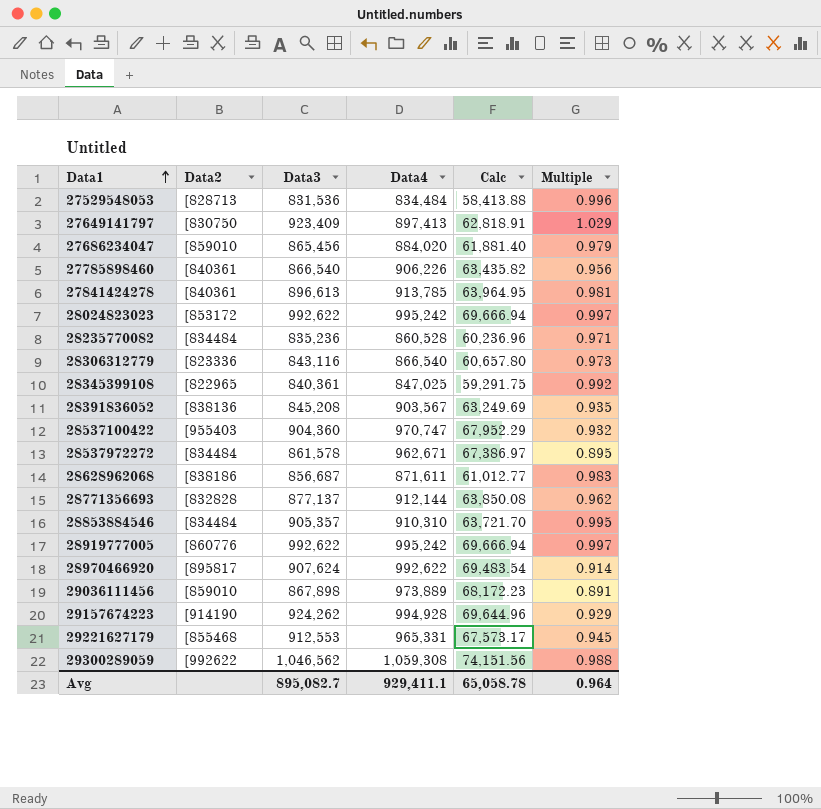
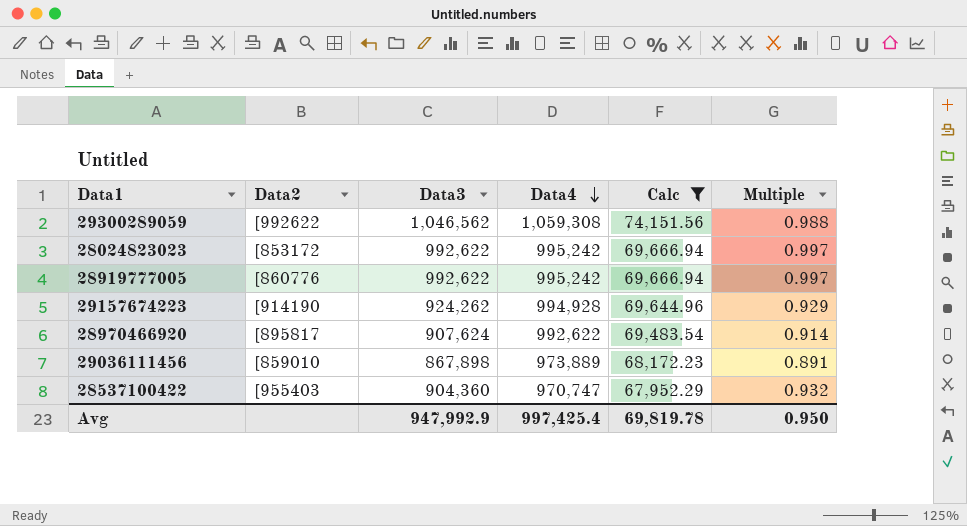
filter: none -> Calc >= 67,952.29
row order: Data1 ascending -> Data4 descending
Avg | Data3: 895,082.7 -> 947,992.9
Avg | Data4: 929,411.1 -> 997,425.4
Avg | Calc: 65,058.78 -> 69,819.78
Avg | Multiple: 0.964 -> 0.950

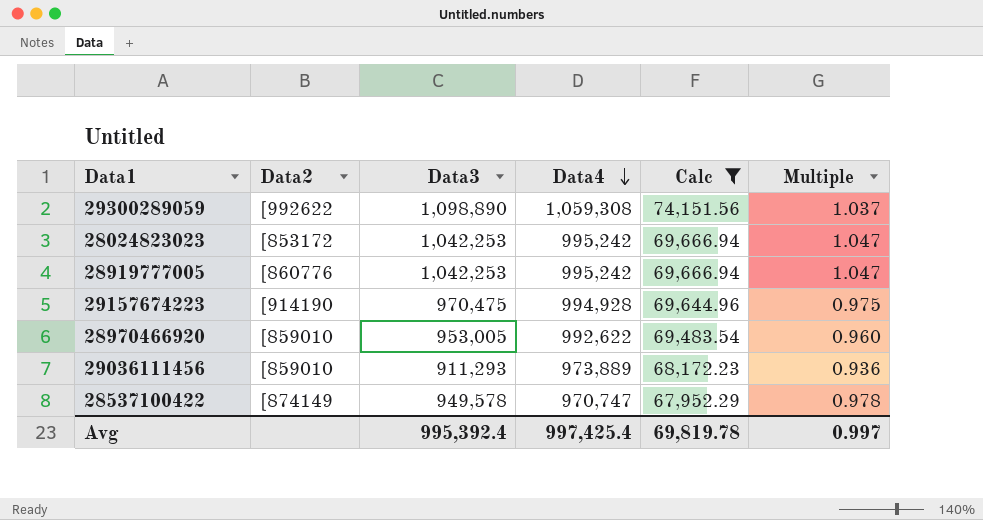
29300289059 | Data3: 1,046,562 -> 1,098,890
29300289059 | Multiple: 0.988 -> 1.037
28024823023 | Data3: 992,622 -> 1,042,253
28024823023 | Multiple: 0.997 -> 1.047
28919777005 | Data3: 992,622 -> 1,042,253
28919777005 | Multiple: 0.997 -> 1.047
29157674223 | Data3: 924,262 -> 970,475
29157674223 | Multiple: 0.929 -> 0.975
28970466920 | Data2: [895817 -> [859010
28970466920 | Data3: 907,624 -> 953,005
28970466920 | Multiple: 0.914 -> 0.960
29036111456 | Data3: 867,898 -> 911,293
29036111456 | Multiple: 0.891 -> 0.936
28537100422 | Data2: [955403 -> [874149
28537100422 | Data3: 904,360 -> 949,578
28537100422 | Multiple: 0.932 -> 0.978
Avg | Data3: 947,992.9 -> 995,392.4
Avg | Multiple: 0.950 -> 0.997

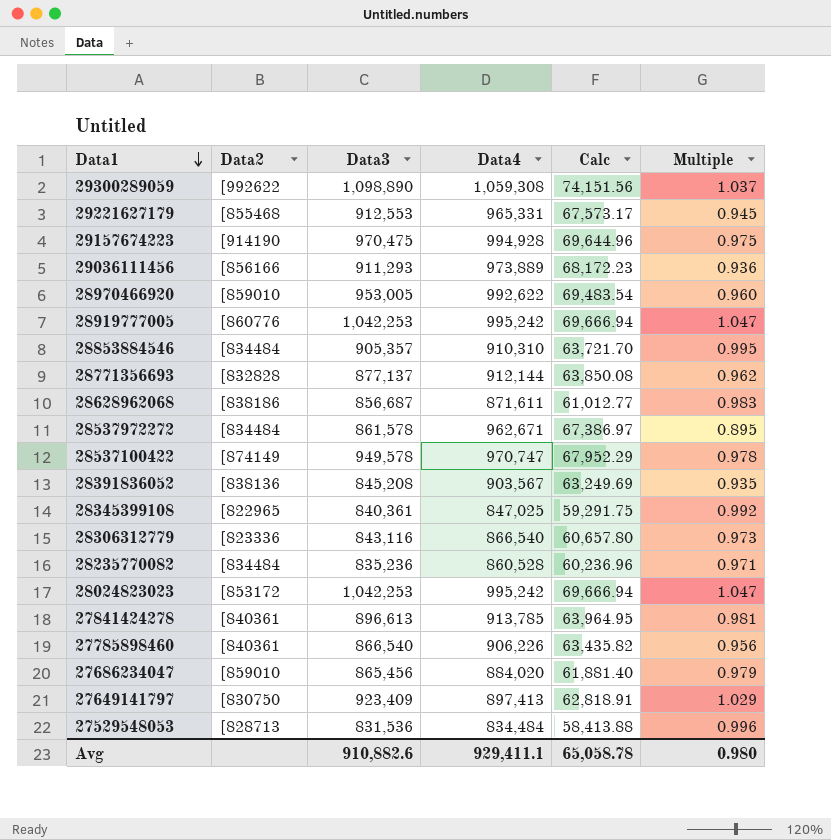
filter: Calc >= 67,952.29 -> none
row order: Data4 descending -> Data1 descending
29036111456 | Data2: [859010 -> [856166
Avg | Data3: 995,392.4 -> 910,882.6
Avg | Data4: 997,425.4 -> 929,411.1
Avg | Calc: 69,819.78 -> 65,058.78
Avg | Multiple: 0.997 -> 0.980

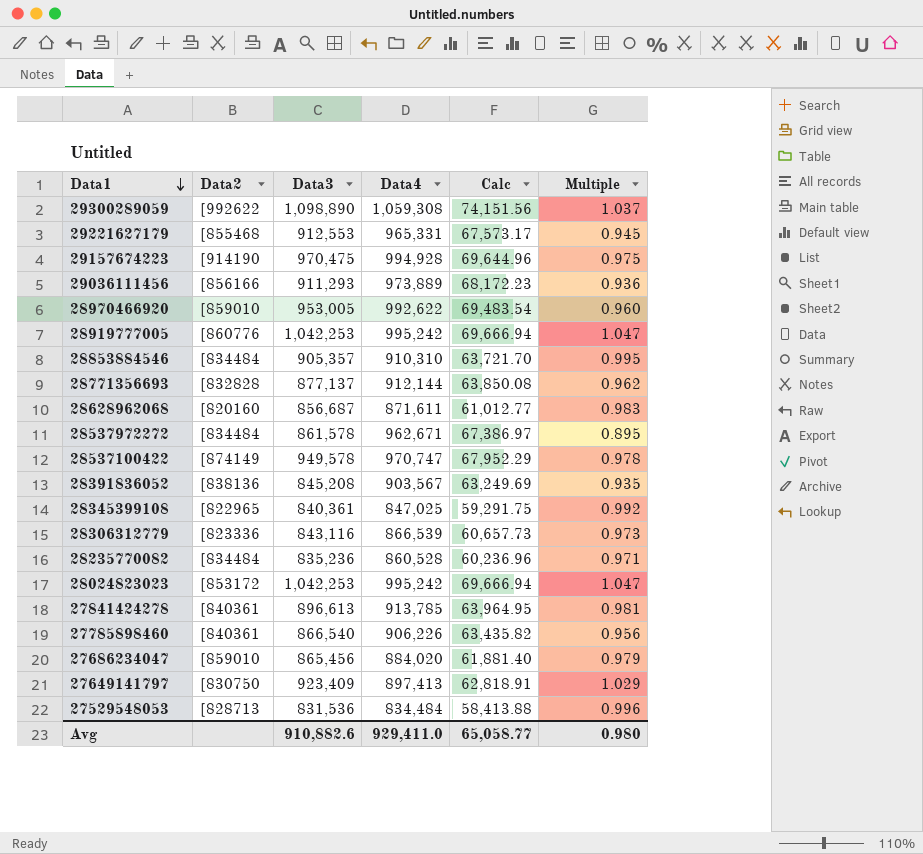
28628962068 | Data2: [838186 -> [820160
28306312779 | Data4: 866,540 -> 866,539
28306312779 | Calc: 60,657.80 -> 60,657.73
Avg | Data4: 929,411.1 -> 929,411.0
Avg | Calc: 65,058.78 -> 65,058.77

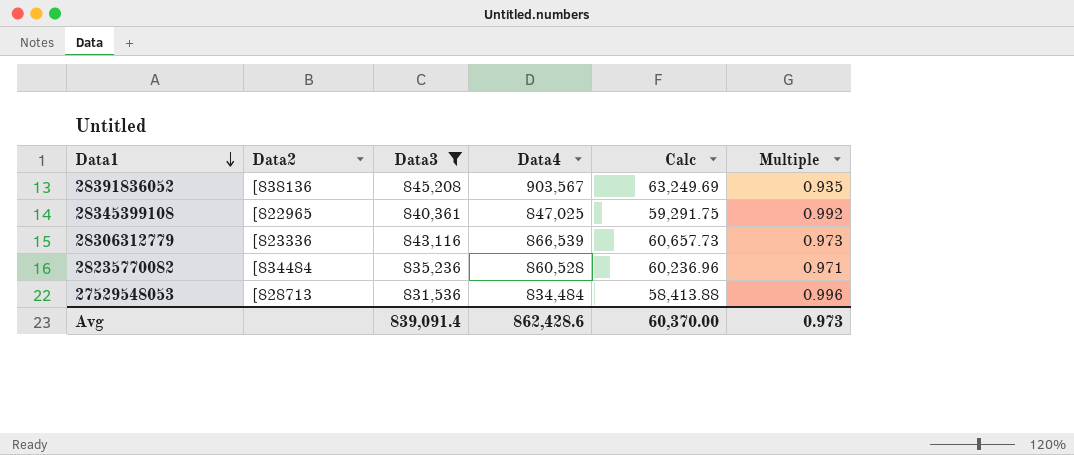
filter: none -> Data3 <= 845,208
Avg | Data3: 910,882.6 -> 839,091.4
Avg | Data4: 929,411.0 -> 862,428.6
Avg | Calc: 65,058.77 -> 60,370.00
Avg | Multiple: 0.980 -> 0.973

